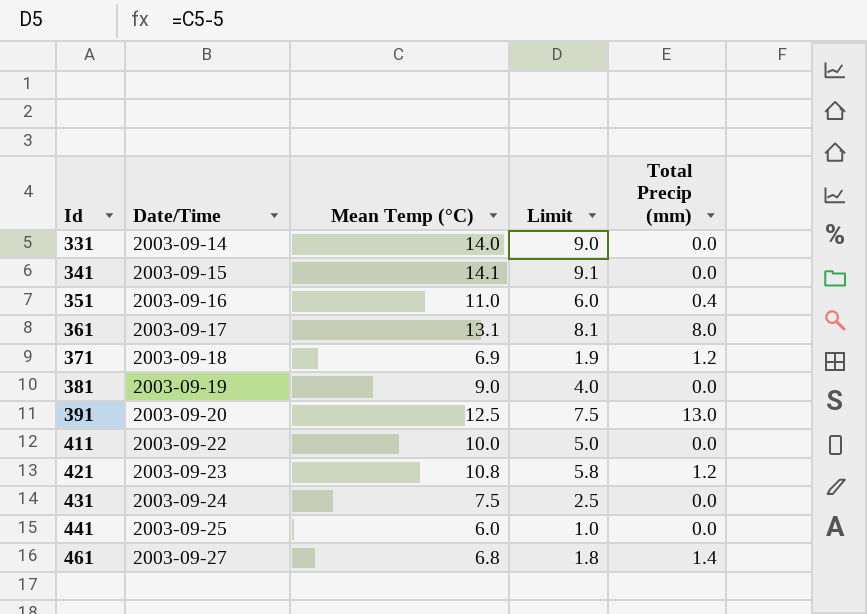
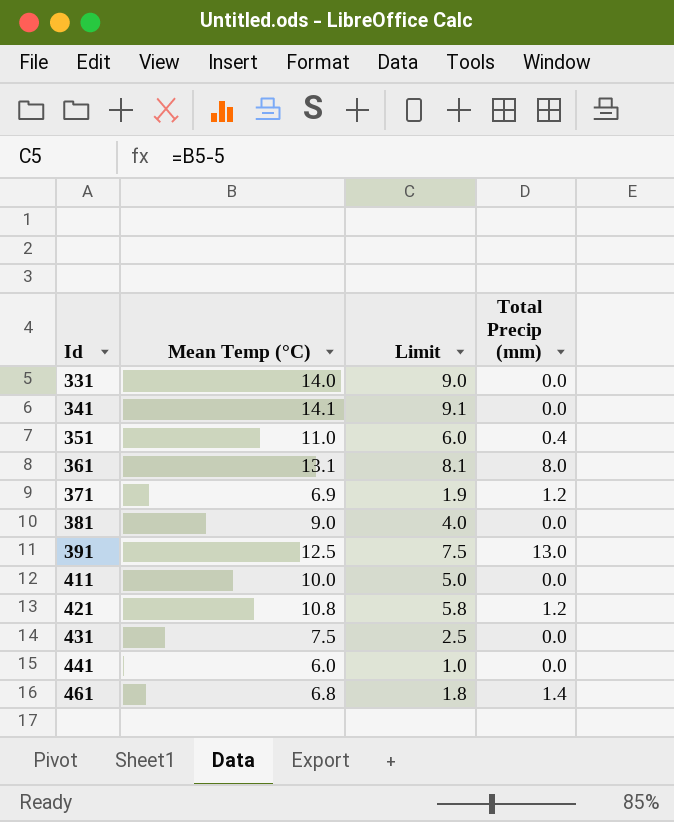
column Date/Time | position: 2 -> none

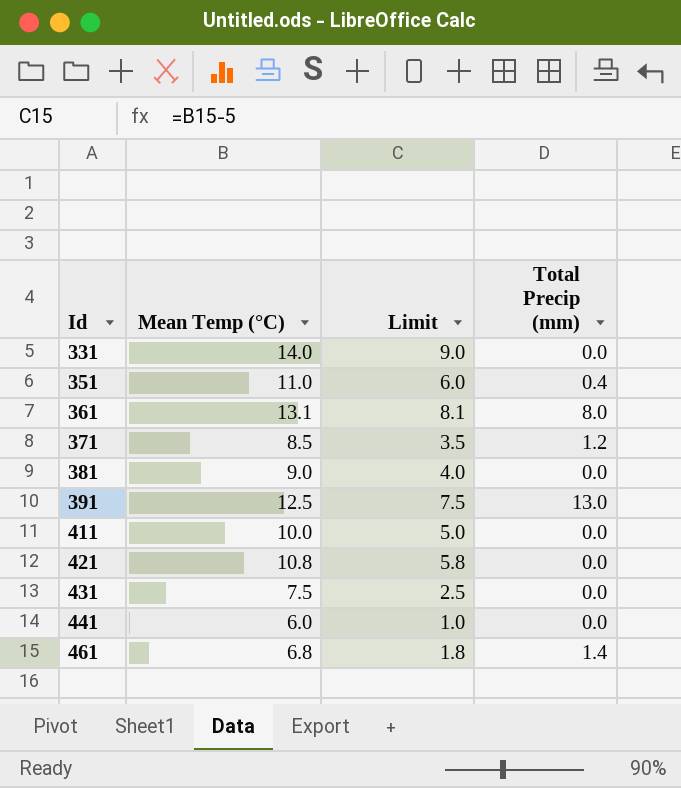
row 341: 14.1 | 9.1 | 0.0 -> none
371 | Mean Temp (°C): 6.9 -> 8.5
371 | Limit: 1.9 -> 3.5
421 | Total Precip (mm): 1.2 -> 0.0

